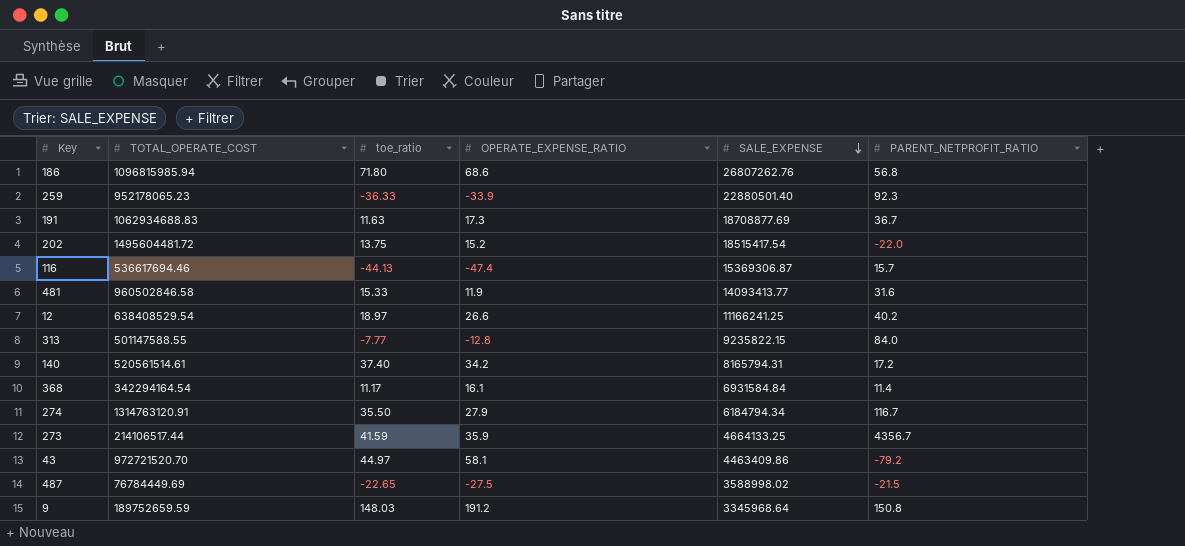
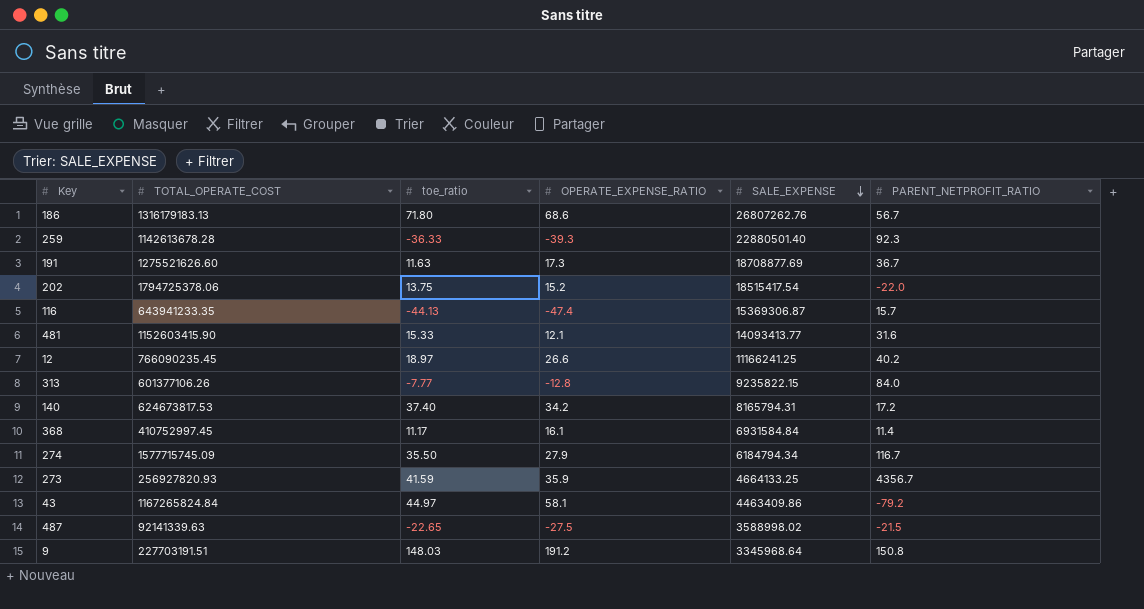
186 | TOTAL_OPERATE_COST: 1096815985.94 -> 1316179183.13
186 | PARENT_NETPROFIT_RATIO: 56.8 -> 56.7
259 | TOTAL_OPERATE_COST: 952178065.23 -> 1142613678.28
259 | OPERATE_EXPENSE_RATIO: -33.9 -> -39.3
191 | TOTAL_OPERATE_COST: 1062934688.83 -> 1275521626.60
202 | TOTAL_OPERATE_COST: 1495604481.72 -> 1794725378.06
116 | TOTAL_OPERATE_COST: 536617694.46 -> 643941233.35
481 | TOTAL_OPERATE_COST: 960502846.58 -> 1152603415.90
481 | OPERATE_EXPENSE_RATIO: 11.9 -> 12.1
12 | TOTAL_OPERATE_COST: 638408529.54 -> 766090235.45
313 | TOTAL_OPERATE_COST: 501147588.55 -> 601377106.26
140 | TOTAL_OPERATE_COST: 520561514.61 -> 624673817.53
368 | TOTAL_OPERATE_COST: 342294164.54 -> 410752997.45
274 | TOTAL_OPERATE_COST: 1314763120.91 -> 1577715745.09
273 | TOTAL_OPERATE_COST: 214106517.44 -> 256927820.93
43 | TOTAL_OPERATE_COST: 972721520.70 -> 1167265824.84
487 | TOTAL_OPERATE_COST: 76784449.69 -> 92141339.63
9 | TOTAL_OPERATE_COST: 189752659.59 -> 227703191.51

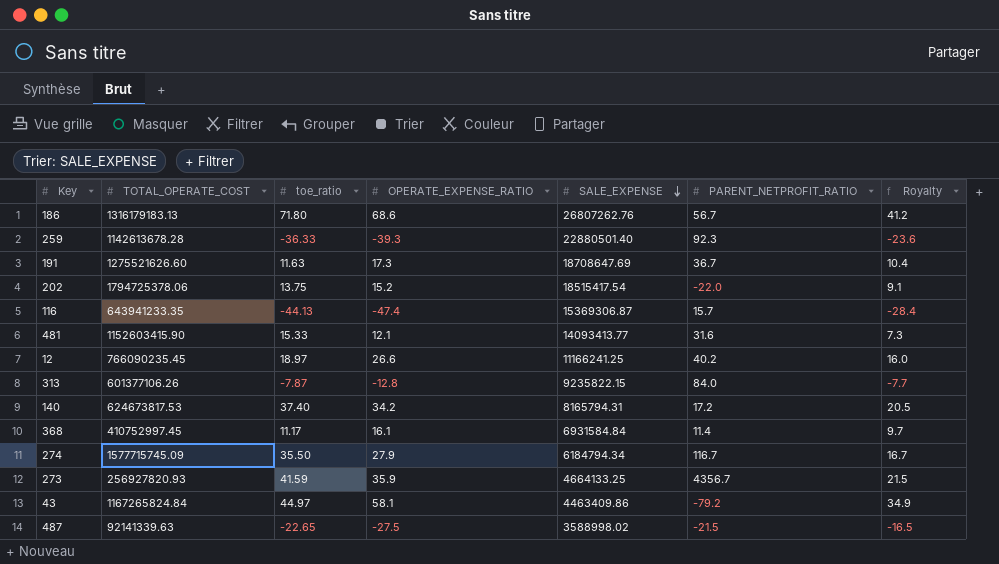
column Royalty | formula: none -> [OPERATE_EXPENSE_RATIO] * 0.6
row 9: 227703191.51 | 148.03 | 191.2 | 3345968.64 | 150.8 -> none
191 | SALE_EXPENSE: 18708877.69 -> 18708647.69
313 | toe_ratio: -7.77 -> -7.87

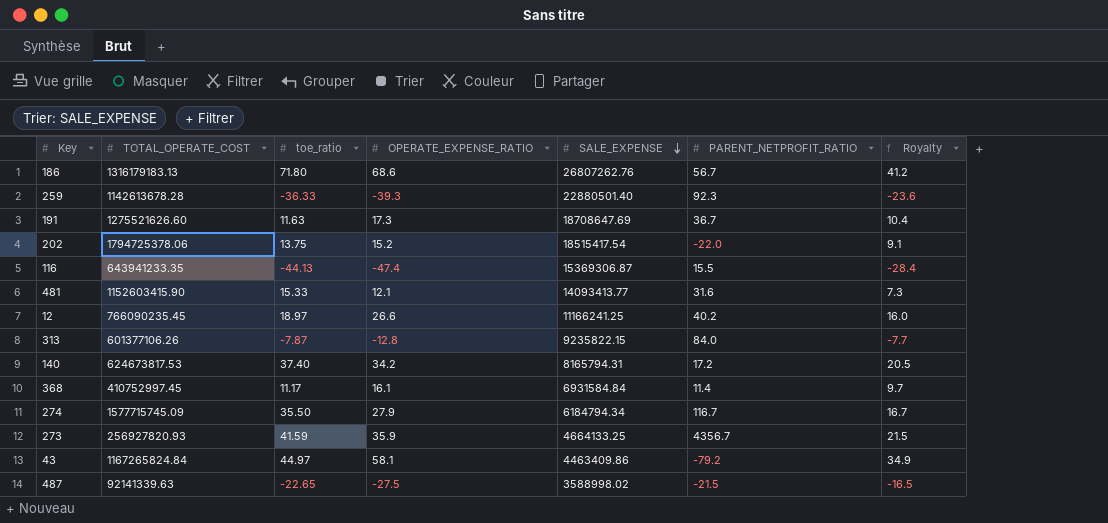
116 | PARENT_NETPROFIT_RATIO: 15.7 -> 15.5

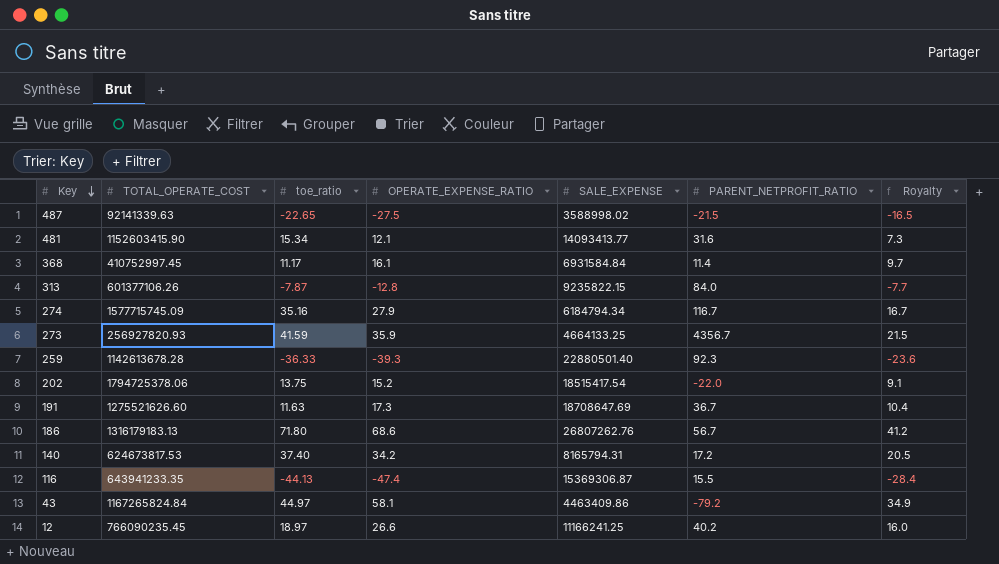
row order: SALE_EXPENSE descending -> Key descending
481 | toe_ratio: 15.33 -> 15.34
274 | toe_ratio: 35.50 -> 35.16

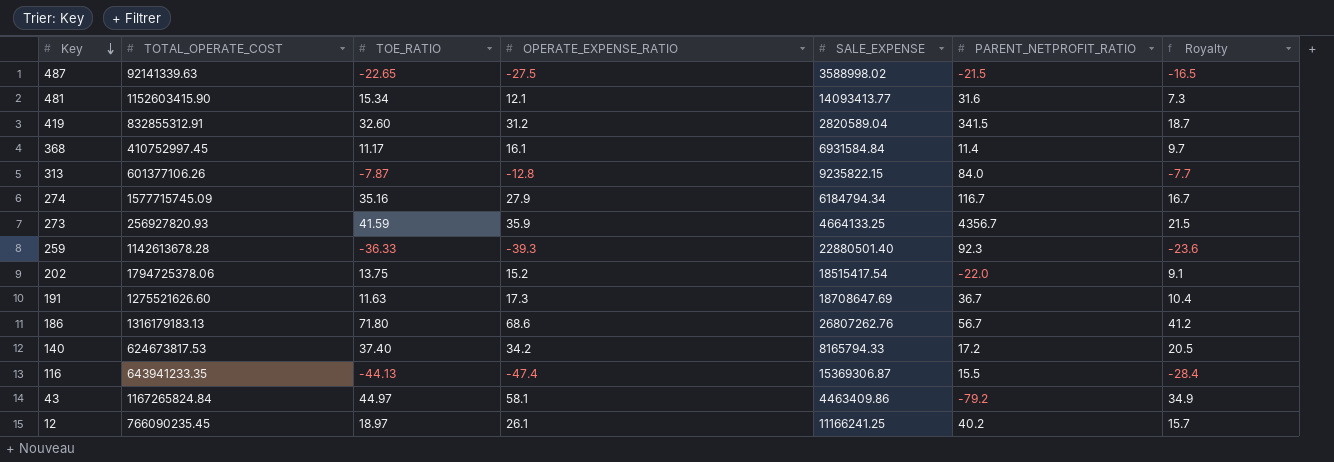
column name: toe_ratio -> TOE_RATIO
row 419: none -> 832855312.91 | 32.60 | 31.2 | 2820589.04 | 341.5 | 18.7
140 | SALE_EXPENSE: 8165794.31 -> 8165794.33
12 | OPERATE_EXPENSE_RATIO: 26.6 -> 26.1
12 | Royalty: 16.0 -> 15.7

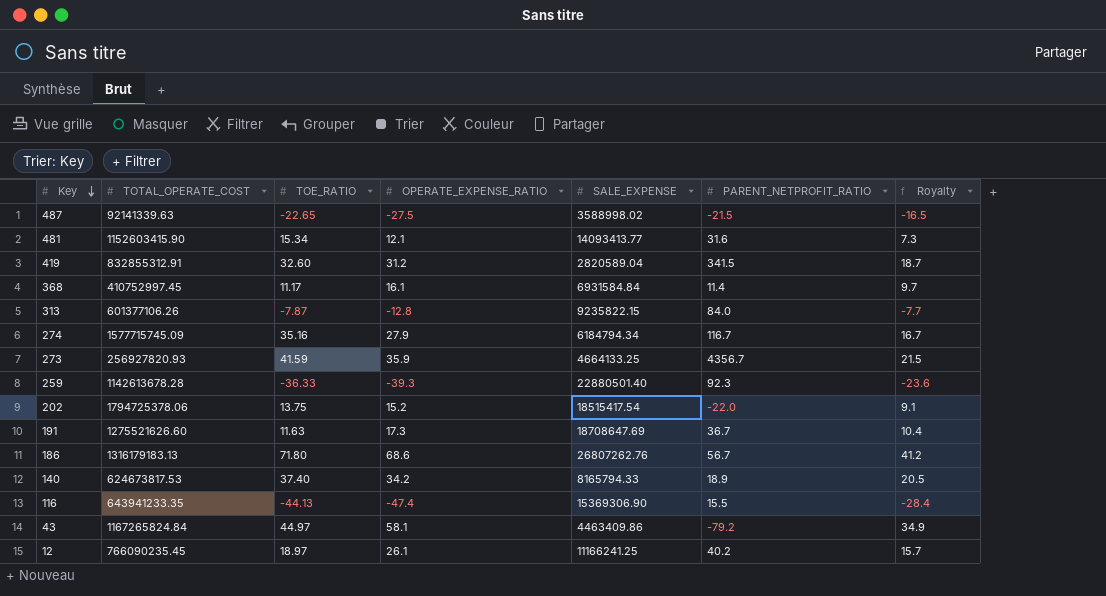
140 | PARENT_NETPROFIT_RATIO: 17.2 -> 18.9
116 | SALE_EXPENSE: 15369306.87 -> 15369306.90

